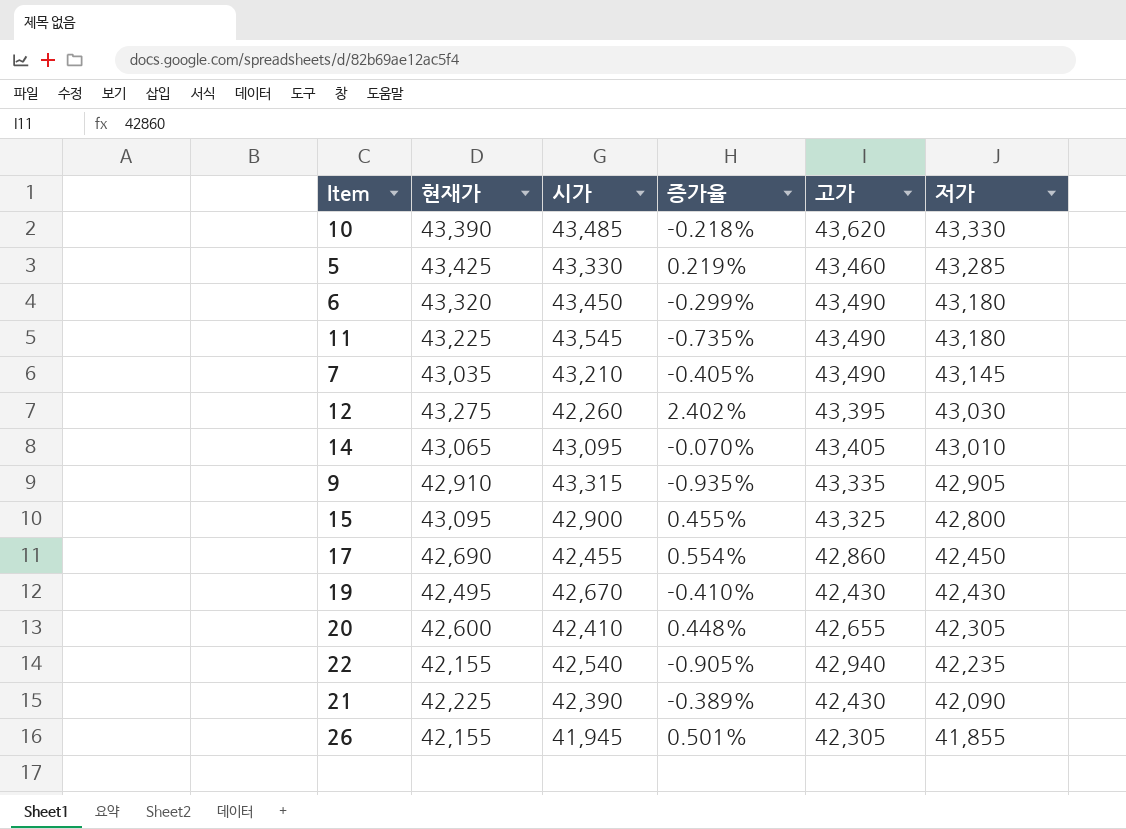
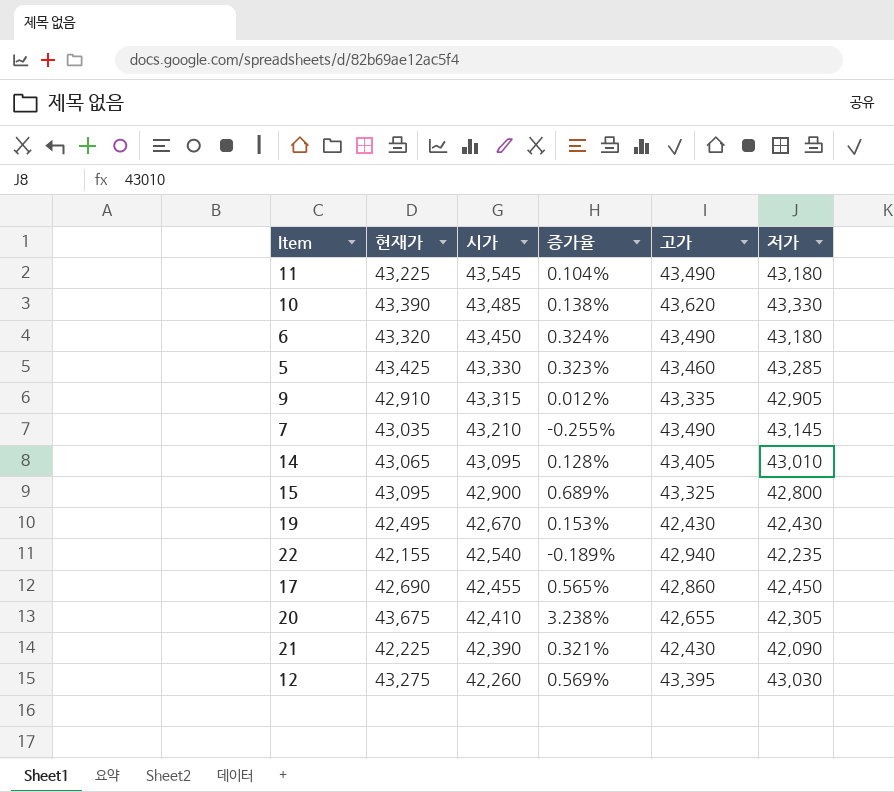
row order: 저가 descending -> 시가 descending
column 증가율 | formula: ([현재가] - [시가]) / [시가] -> ([현재가] - [저가]) / [저가]
row 26: 42,155 | 41,945 | 0.501% | 42,305 | 41,855 -> none
20 | 현재가: 42,600 -> 43,675

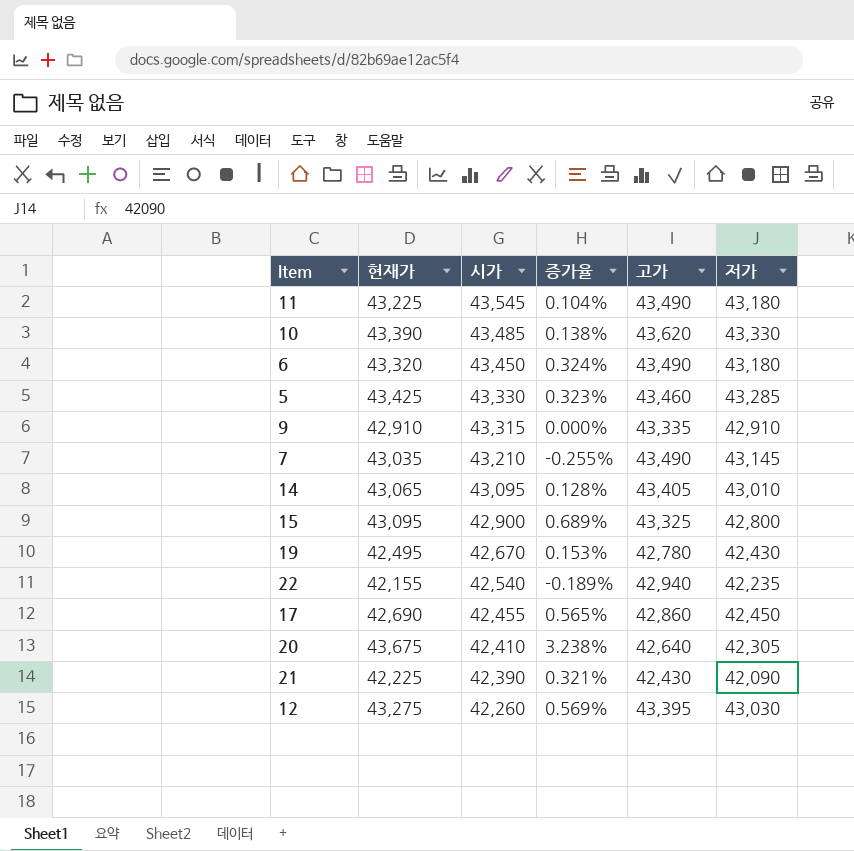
9 | 증가율: 0.012% -> 0.000%
9 | 저가: 42,905 -> 42,910
19 | 고가: 42,430 -> 42,780
20 | 고가: 42,655 -> 42,640

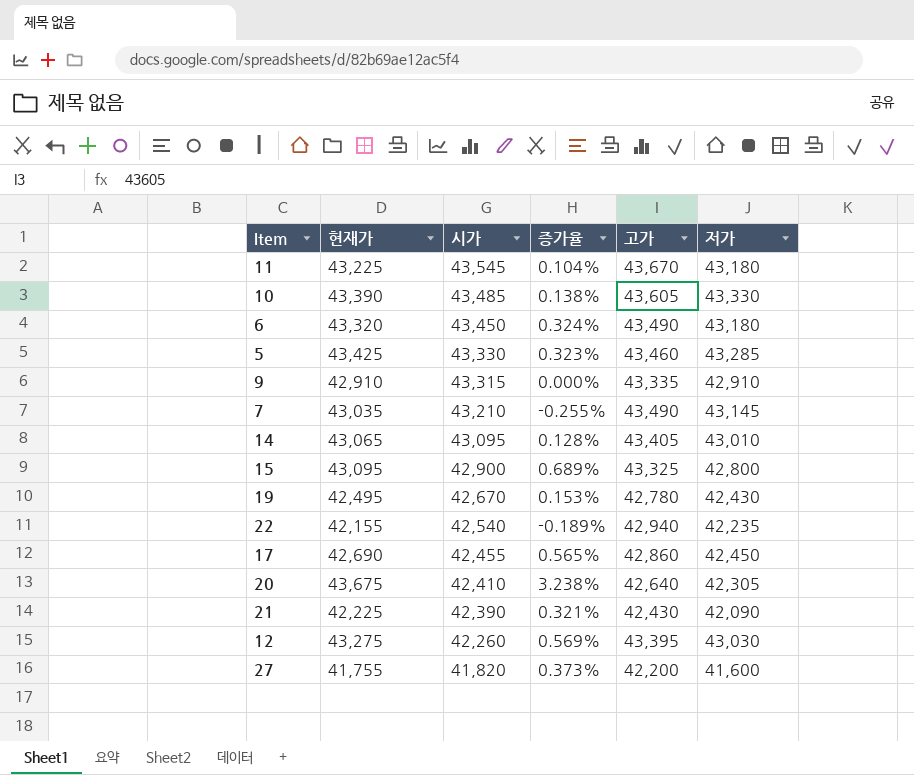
11 | 고가: 43,490 -> 43,670
10 | 고가: 43,620 -> 43,605
row 27: none -> 41,755 | 41,820 | 0.373% | 42,200 | 41,600

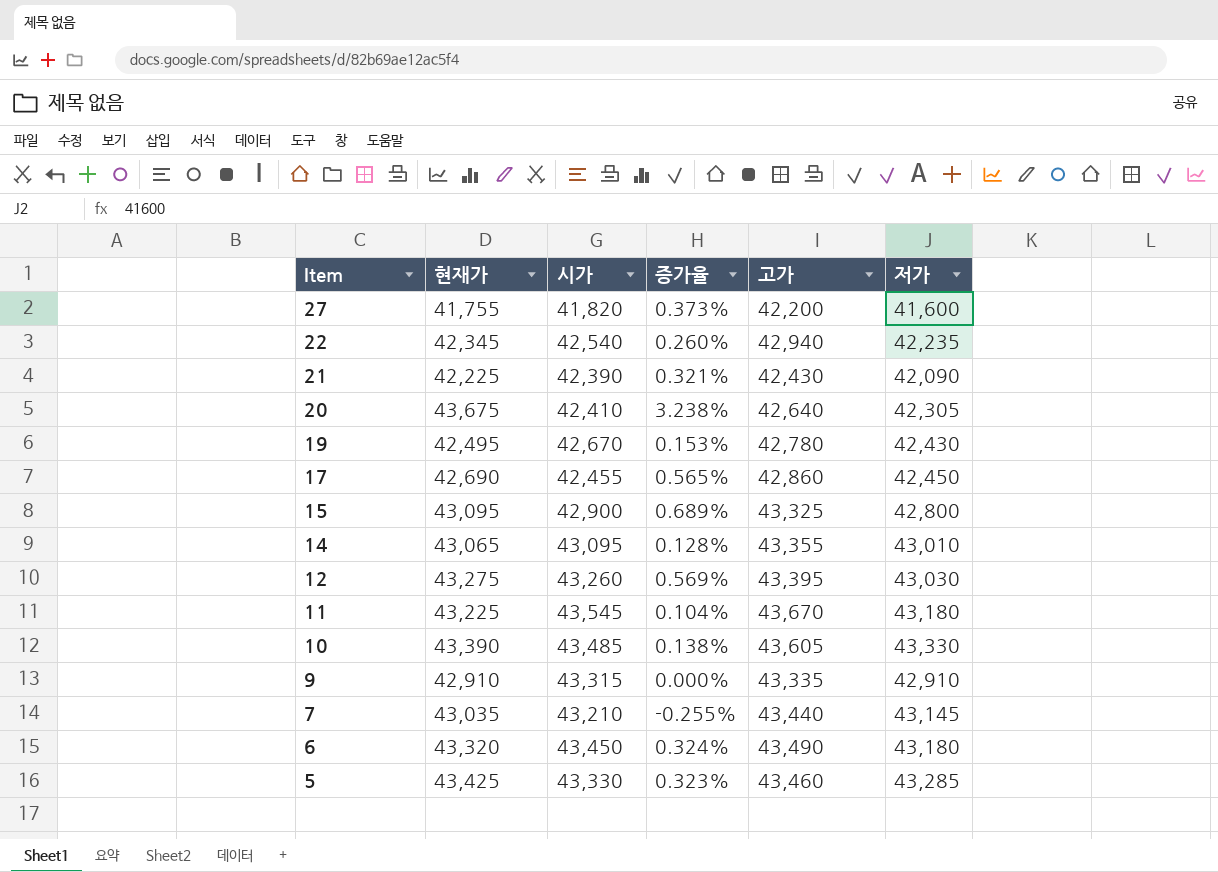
row order: 시가 descending -> Item descending
22 | 현재가: 42,155 -> 42,345
22 | 증가율: -0.189% -> 0.260%
14 | 고가: 43,405 -> 43,355
12 | 시가: 42,260 -> 43,260
7 | 고가: 43,490 -> 43,440

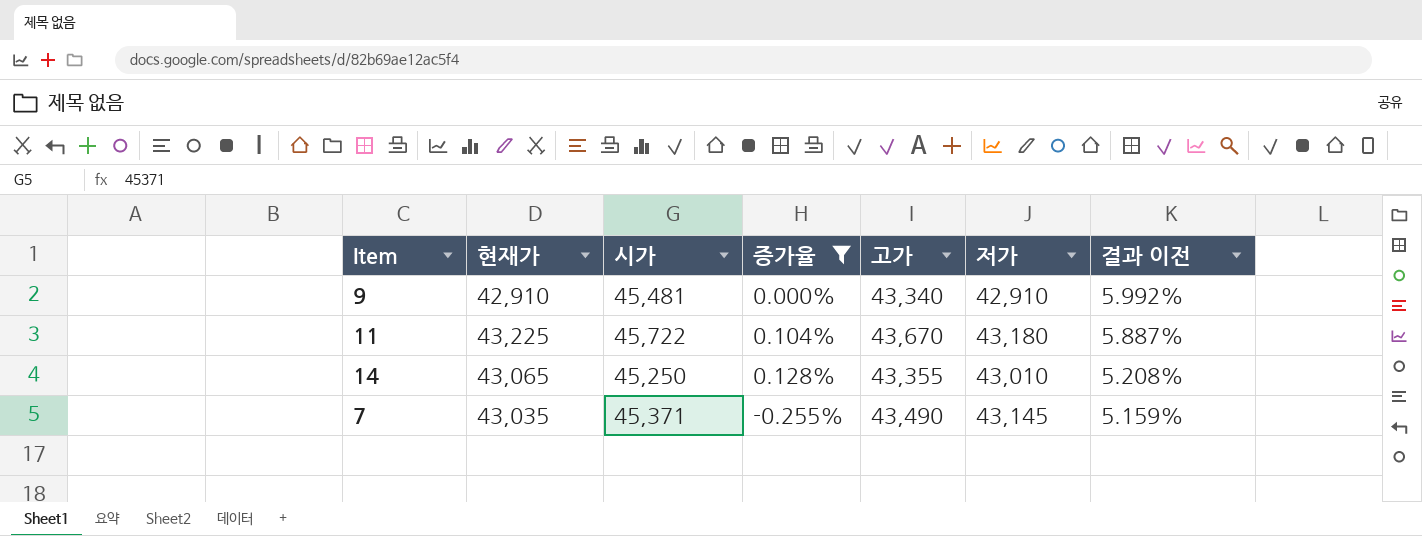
filter: none -> 증가율 <= 0.128%
row order: Item descending -> 결과 이전 descending
column 결과 이전 | formula: none -> ([시가] - [저가]) / [저가]
9 | 시가: 43,315 -> 45,481
9 | 고가: 43,335 -> 43,340
11 | 시가: 43,545 -> 45,722
14 | 시가: 43,095 -> 45,250
7 | 시가: 43,210 -> 45,371
7 | 고가: 43,440 -> 43,490

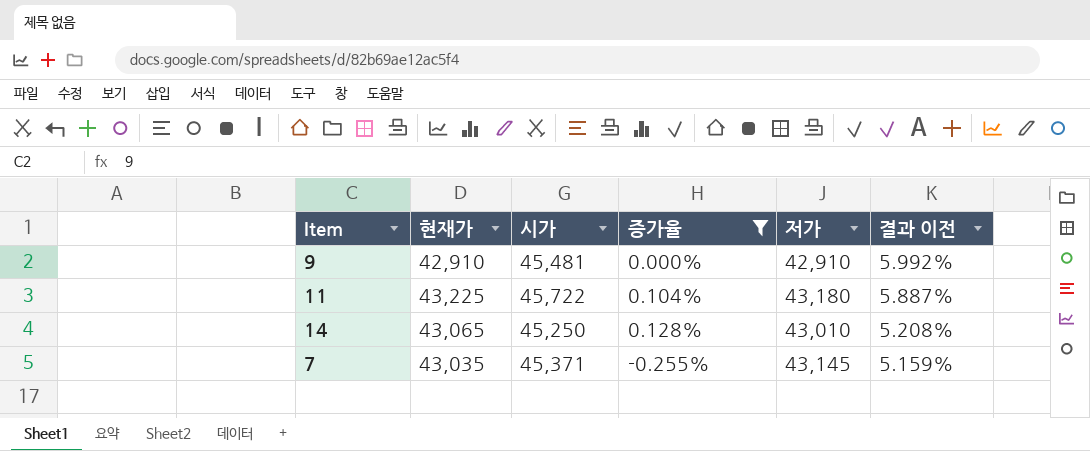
column 고가 | position: 5 -> none

